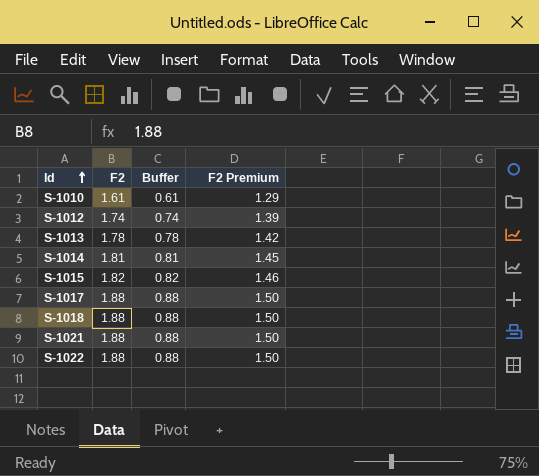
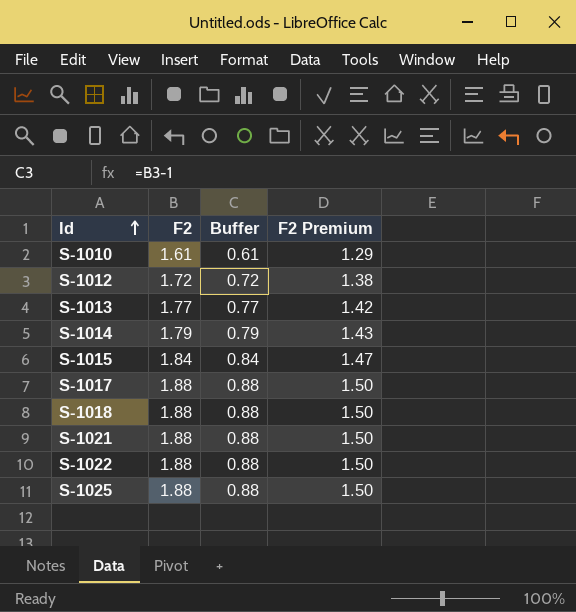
S-1012 | F2: 1.74 -> 1.72
S-1012 | Buffer: 0.74 -> 0.72
S-1012 | F2 Premium: 1.39 -> 1.38
S-1013 | F2: 1.78 -> 1.77
S-1013 | Buffer: 0.78 -> 0.77
S-1014 | F2: 1.81 -> 1.79
S-1014 | Buffer: 0.81 -> 0.79
S-1014 | F2 Premium: 1.45 -> 1.43
S-1015 | F2: 1.82 -> 1.84
S-1015 | Buffer: 0.82 -> 0.84
S-1015 | F2 Premium: 1.46 -> 1.47
row S-1025: none -> 1.88 | 0.88 | 1.50

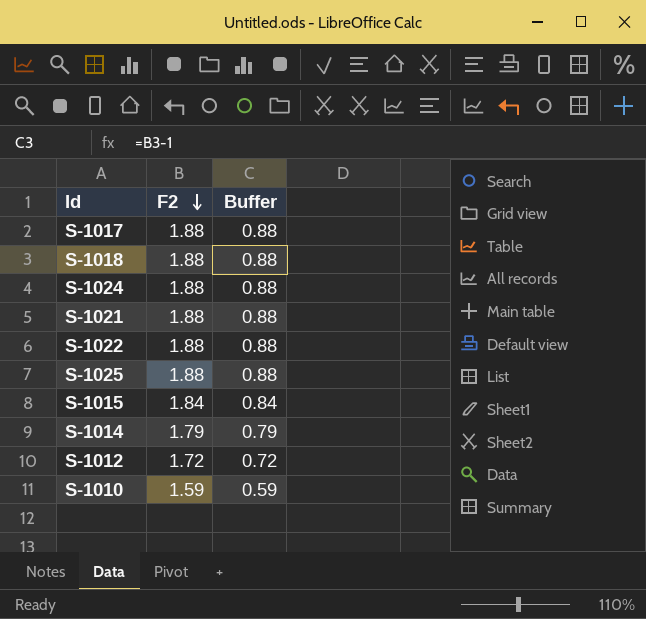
row order: Id ascending -> F2 descending
column F2 Premium | formula: [F2] * 0.8 -> none
row S-1013: 1.77 | 0.77 | 1.42 -> none
row S-1024: none -> 1.88 | 0.88
S-1010 | F2: 1.61 -> 1.59
S-1010 | Buffer: 0.61 -> 0.59

